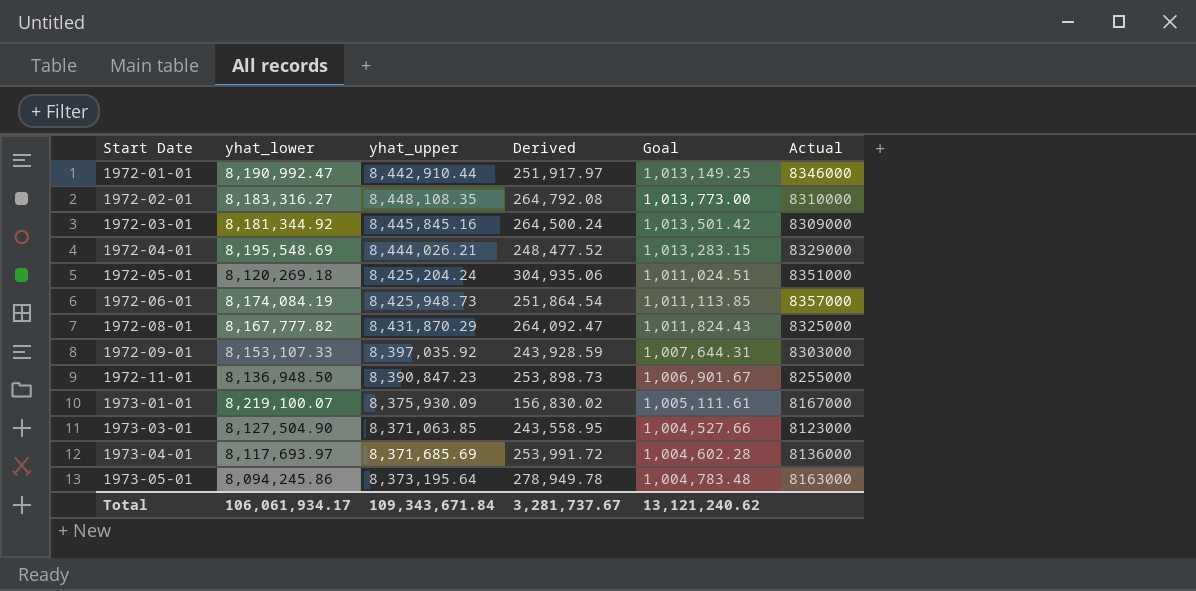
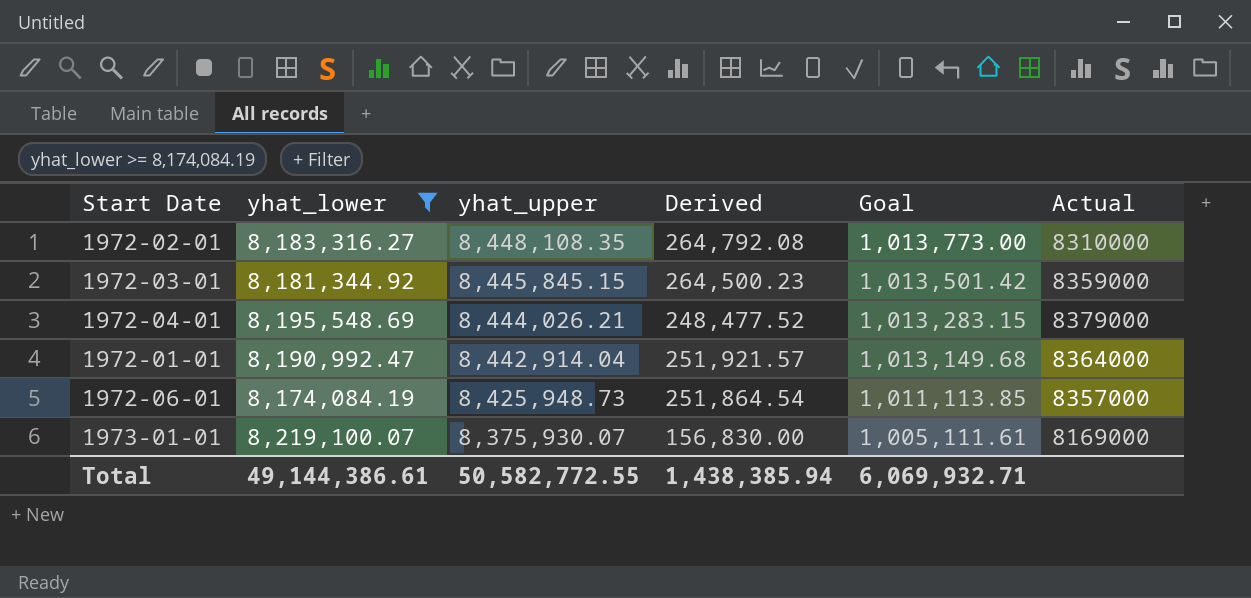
filter: none -> yhat_lower >= 8,174,084.19
row order: Start Date ascending -> yhat_upper descending
1972-03-01 | yhat_upper: 8,445,845.16 -> 8,445,845.15
1972-03-01 | Derived: 264,500.24 -> 264,500.23
1972-03-01 | Actual: 8309000 -> 8359000
1972-04-01 | Actual: 8329000 -> 8379000
1972-01-01 | yhat_upper: 8,442,910.44 -> 8,442,914.04
1972-01-01 | Derived: 251,917.97 -> 251,921.57
1972-01-01 | Goal: 1,013,149.25 -> 1,013,149.68
1972-01-01 | Actual: 8346000 -> 8364000
1973-01-01 | yhat_upper: 8,375,930.09 -> 8,375,930.07
1973-01-01 | Derived: 156,830.02 -> 156,830.00
1973-01-01 | Actual: 8167000 -> 8169000
Total | yhat_lower: 106,061,934.17 -> 49,144,386.61
Total | yhat_upper: 109,343,671.84 -> 50,582,772.55
Total | Derived: 3,281,737.67 -> 1,438,385.94
Total | Goal: 13,121,240.62 -> 6,069,932.71

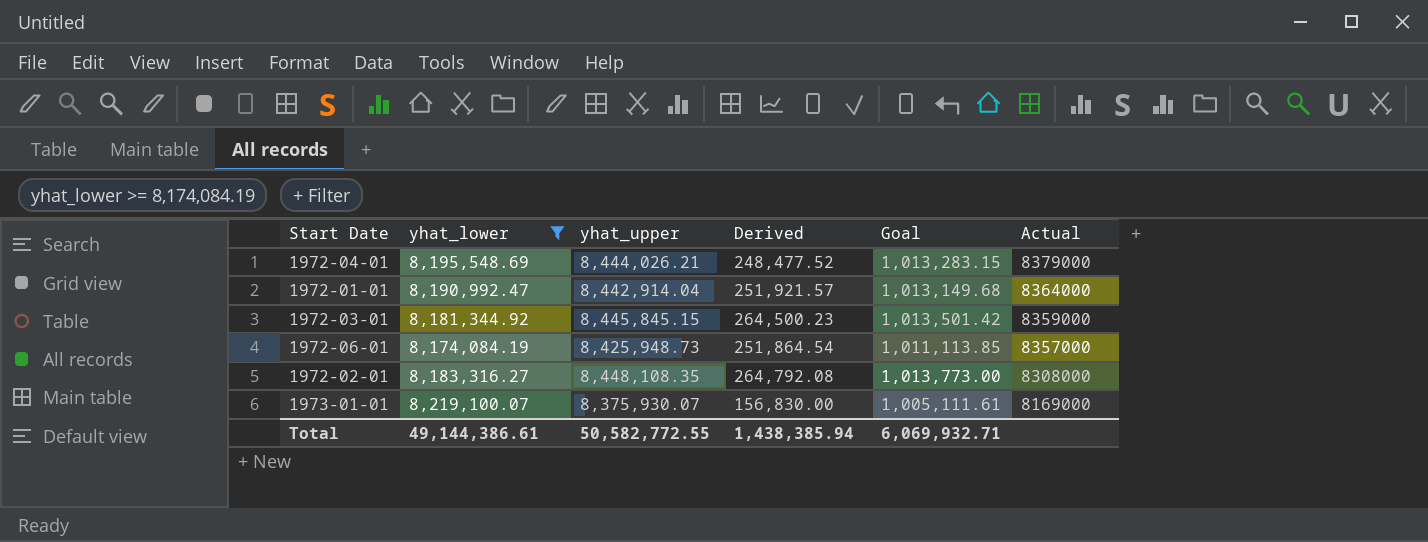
row order: yhat_upper descending -> Actual descending
1972-02-01 | Actual: 8310000 -> 8308000

